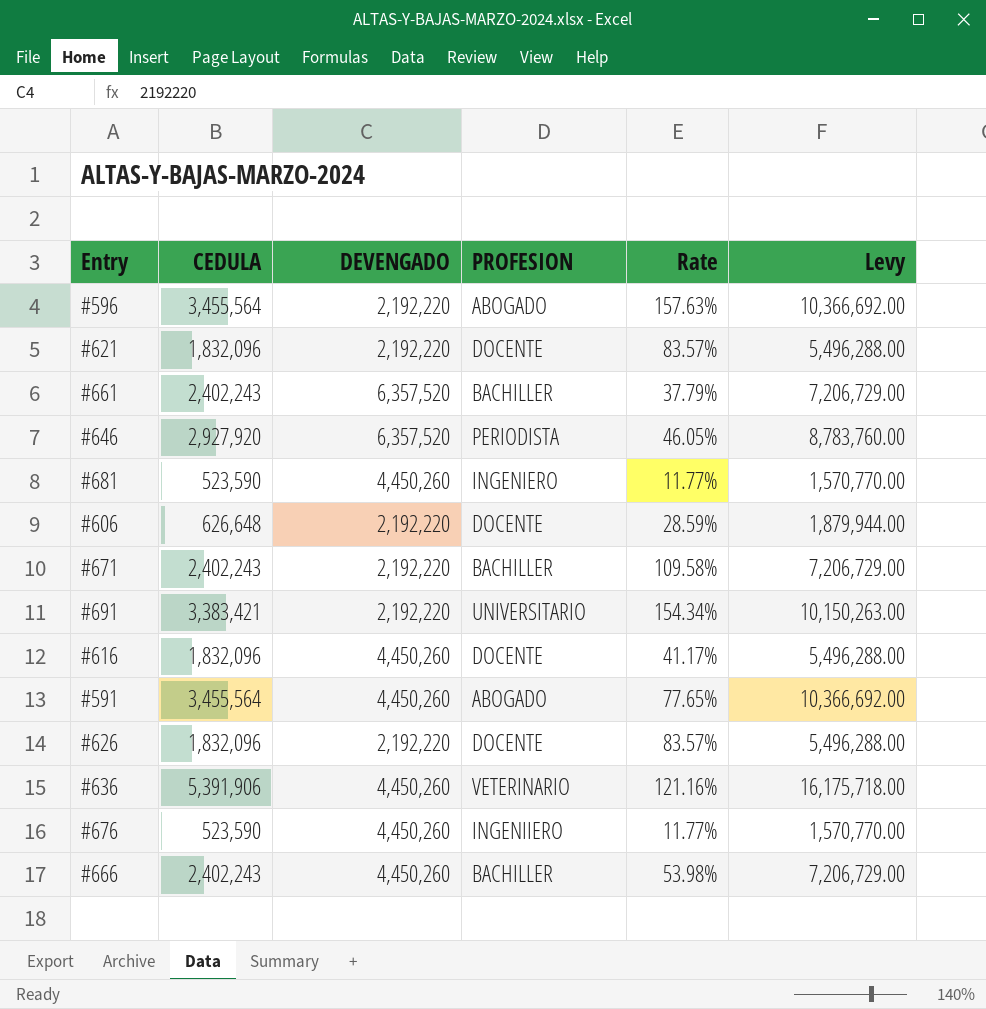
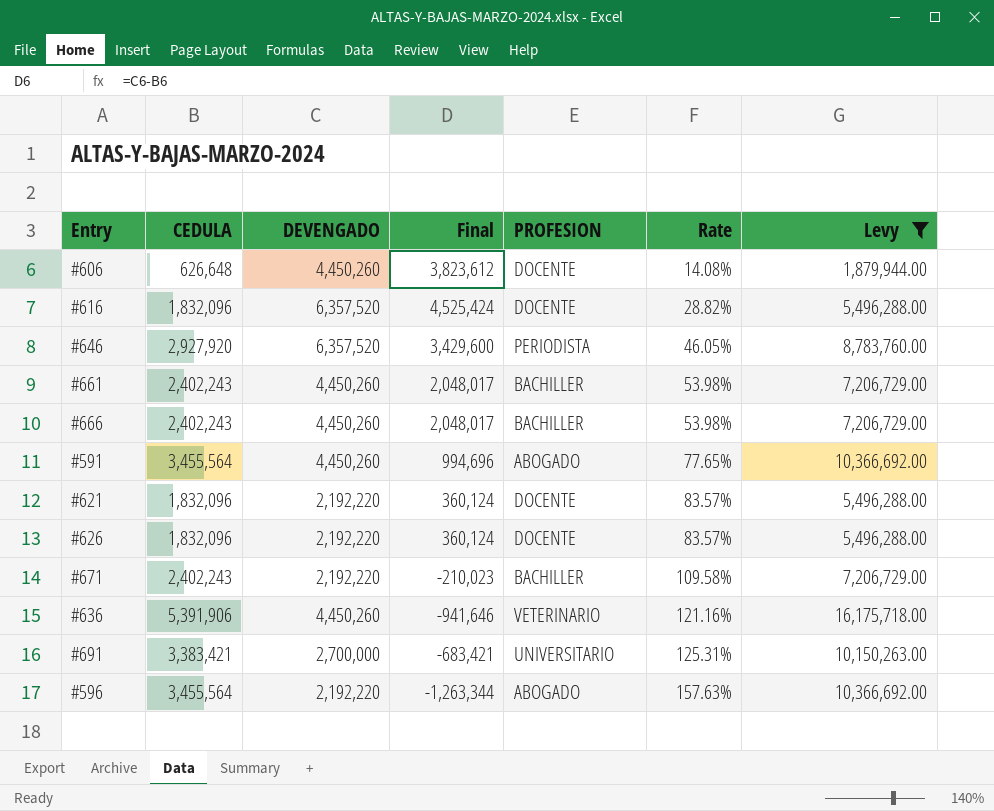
filter: none -> Levy != 1,570,770.00
row order: none -> Rate ascending
column Final | formula: none -> [DEVENGADO] - [CEDULA]
#606 | DEVENGADO: 2,192,220 -> 4,450,260
#606 | Rate: 28.59% -> 14.08%
#616 | DEVENGADO: 4,450,260 -> 6,357,520
#616 | Rate: 41.17% -> 28.82%
#661 | DEVENGADO: 6,357,520 -> 4,450,260
#661 | Rate: 37.79% -> 53.98%
#691 | DEVENGADO: 2,192,220 -> 2,700,000
#691 | Rate: 154.34% -> 125.31%

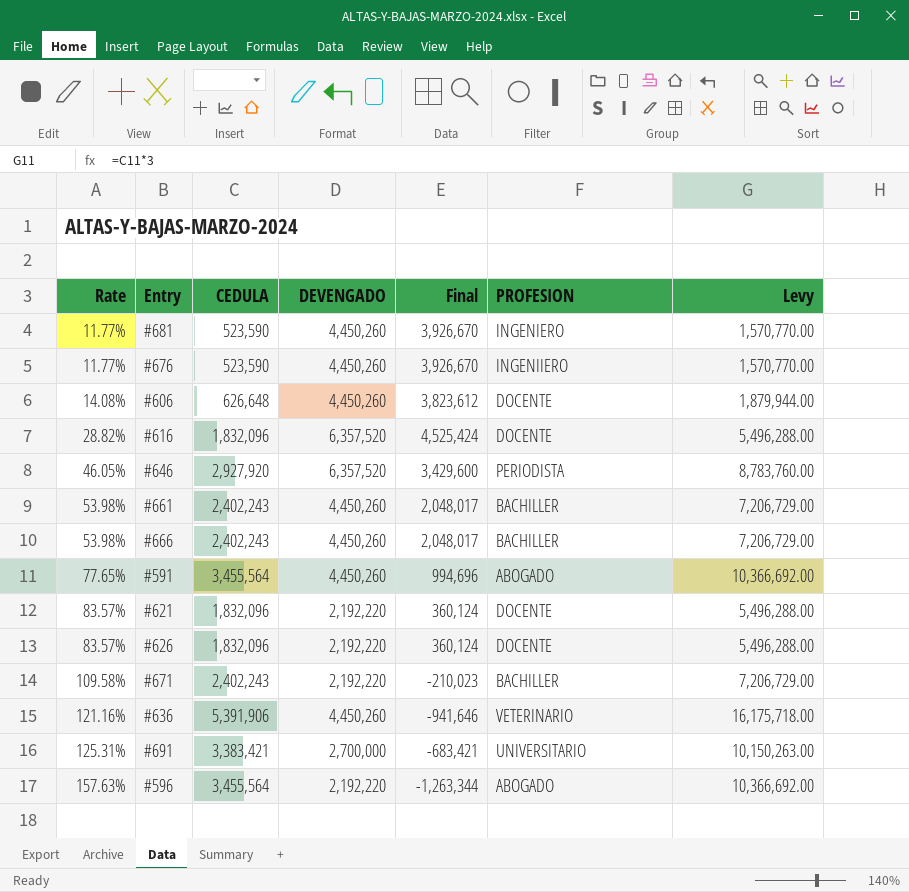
filter: Levy != 1,570,770.00 -> none
column Rate | position: 6 -> 1

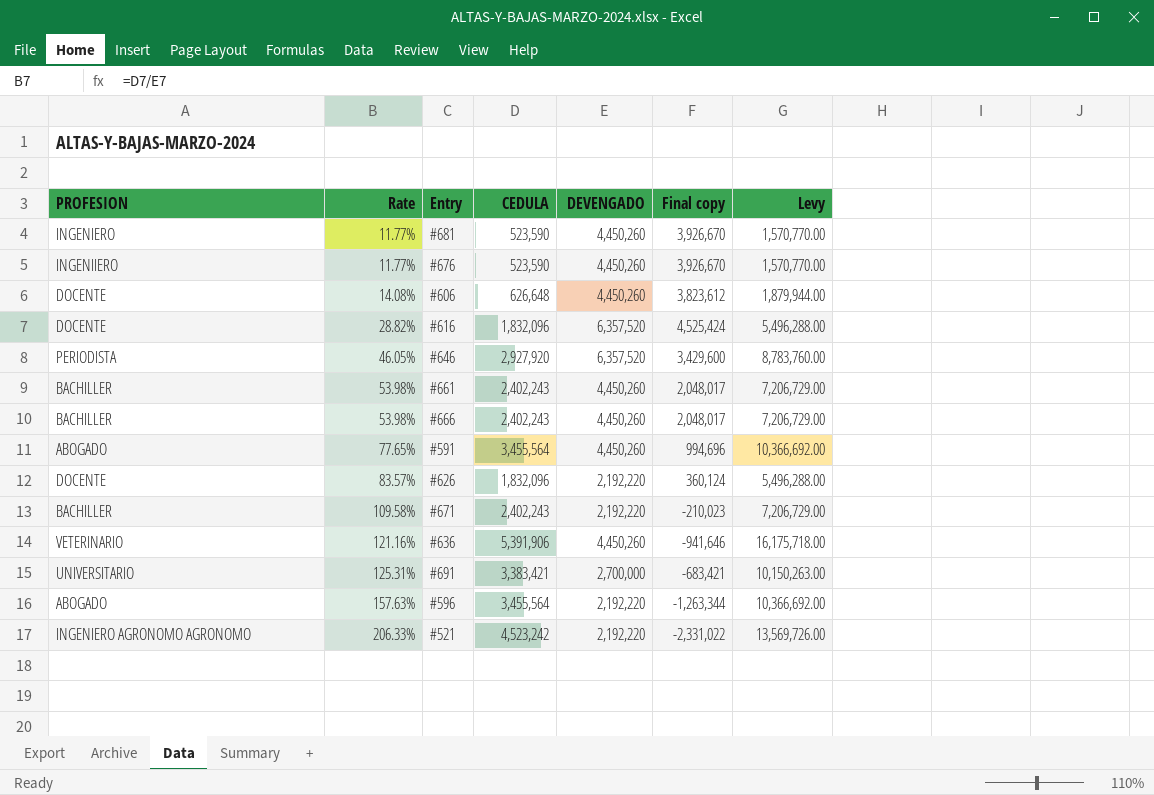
column PROFESION | position: 6 -> 1
column name: Final -> Final copy
row #621: 83.57% | 1,832,096 | 2,192,220 | 360,124 | DOCENTE | 5,496,288.00 -> none
row #521: none -> INGENIERO AGRONOMO AGRONOMO | 206.33% | 4,523,242 | 2,192,220 | -2,331,022 | 13,569,726.00

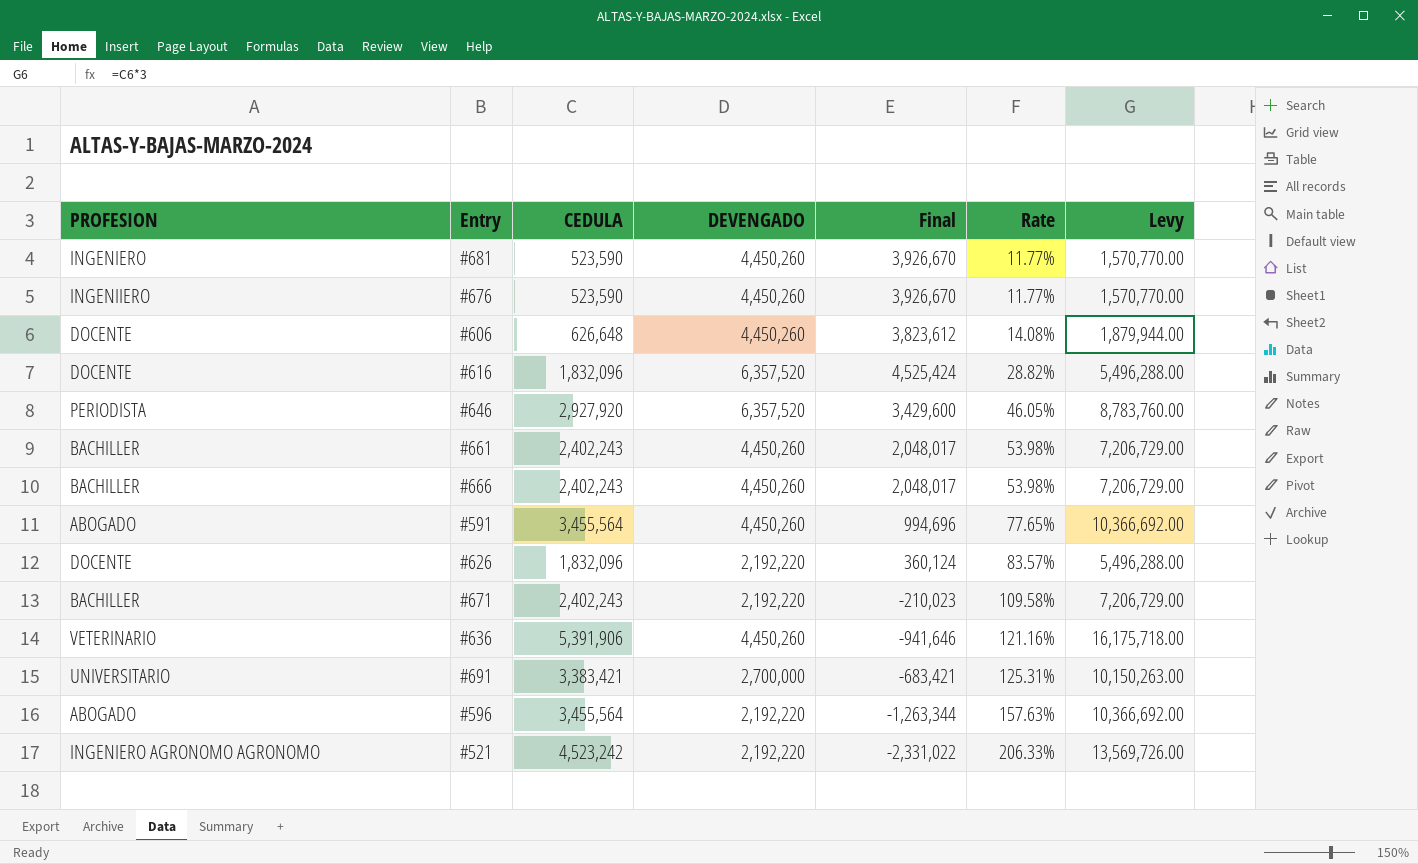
column name: Final copy -> Final
column Rate | position: 2 -> 6

